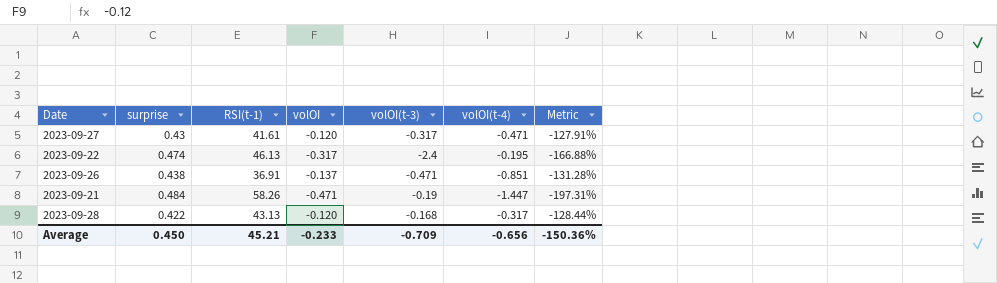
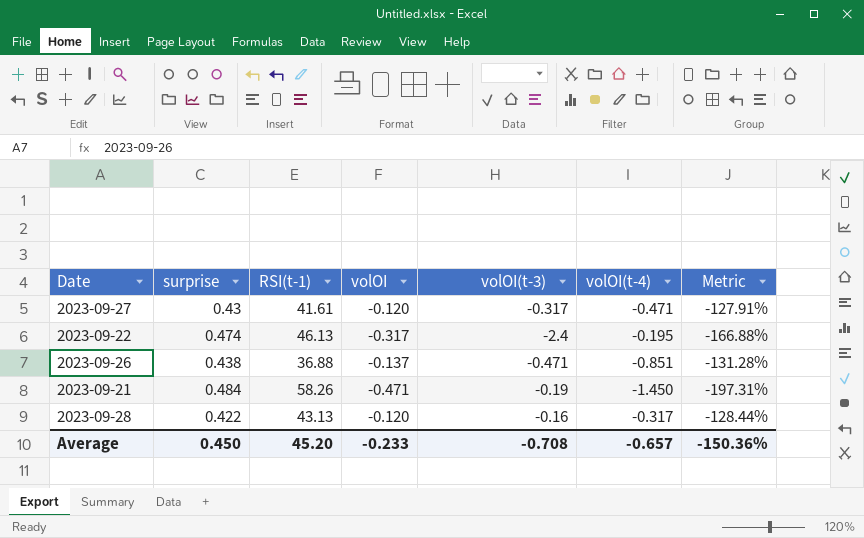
2023-09-26 | RSI(t-1): 36.91 -> 36.88
2023-09-21 | volOI(t-4): -1.447 -> -1.450
2023-09-28 | volOI(t-3): -0.168 -> -0.16
Average | RSI(t-1): 45.21 -> 45.20
Average | volOI(t-3): -0.709 -> -0.708
Average | volOI(t-4): -0.656 -> -0.657

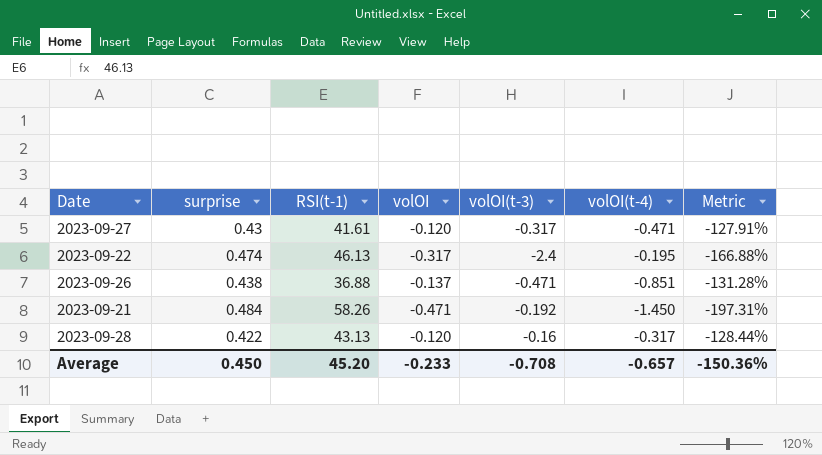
2023-09-21 | volOI(t-3): -0.19 -> -0.192

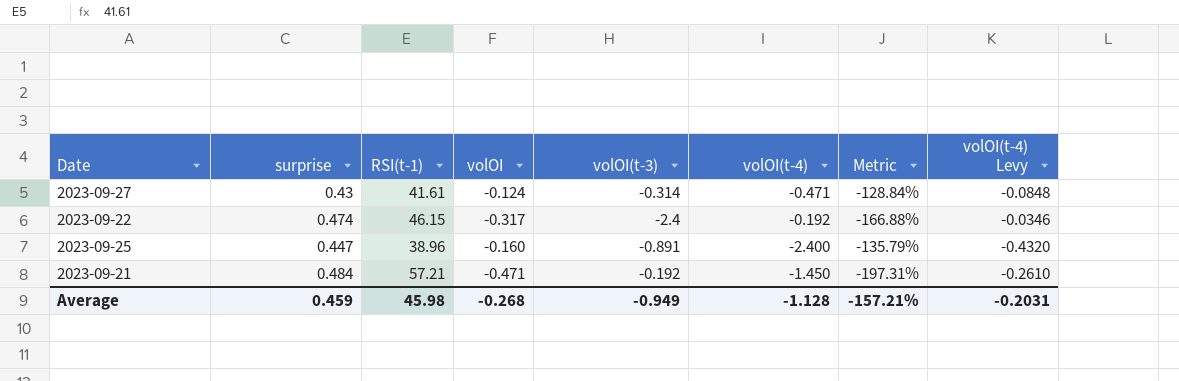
column volOI(t-4) Levy | formula: none -> [volOI(t-4)] * 0.18
row 2023-09-26: 0.438 | 36.88 | -0.137 | -0.471 | -0.851 | -131.28% -> none
row 2023-09-28: 0.422 | 43.13 | -0.120 | -0.16 | -0.317 | -128.44% -> none
2023-09-27 | volOI: -0.120 -> -0.124
2023-09-27 | volOI(t-3): -0.317 -> -0.314
2023-09-27 | Metric: -127.91% -> -128.84%
2023-09-22 | RSI(t-1): 46.13 -> 46.15
2023-09-22 | volOI(t-4): -0.195 -> -0.192
row 2023-09-25: none -> 0.447 | 38.96 | -0.160 | -0.891 | -2.400 | -135.79% | -0.4320
2023-09-21 | RSI(t-1): 58.26 -> 57.21
Average | surprise: 0.450 -> 0.459
Average | RSI(t-1): 45.20 -> 45.98
Average | volOI: -0.233 -> -0.268
Average | volOI(t-3): -0.708 -> -0.949
Average | volOI(t-4): -0.657 -> -1.128
Average | Metric: -150.36% -> -157.21%

